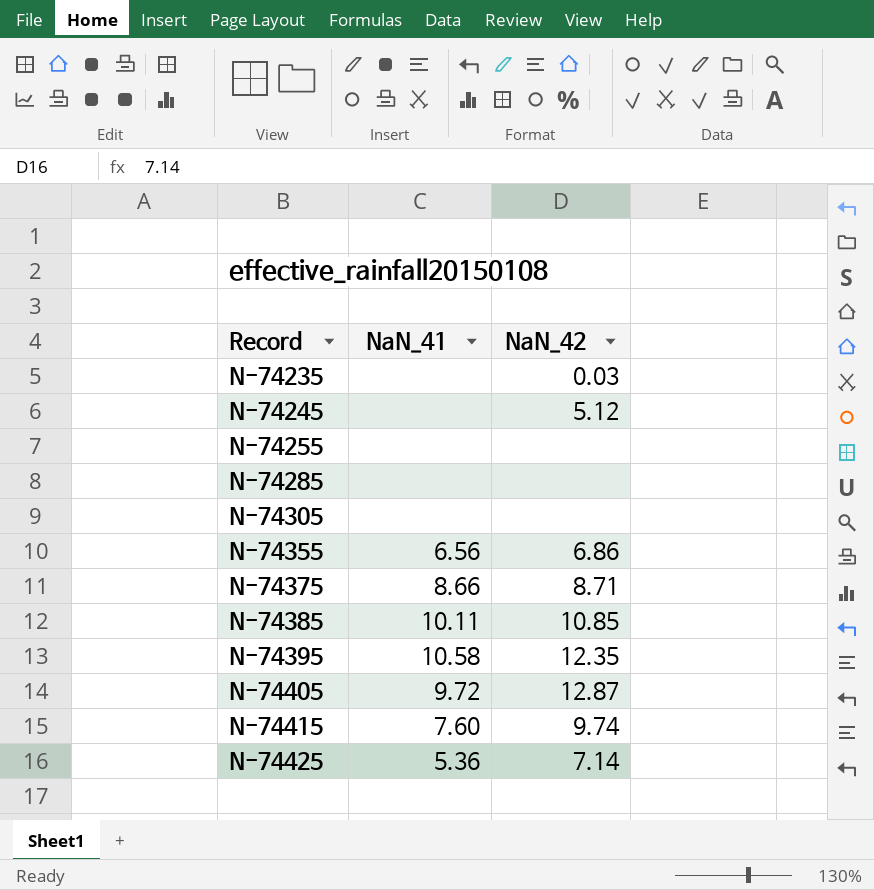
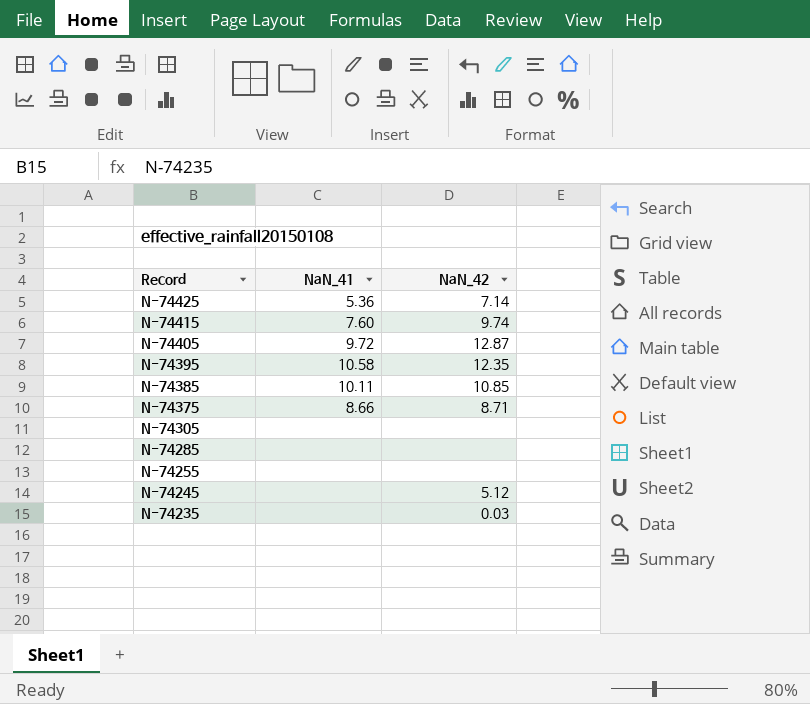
row order: Record ascending -> Record descending
row N-74355: 6.56 | 6.86 -> none

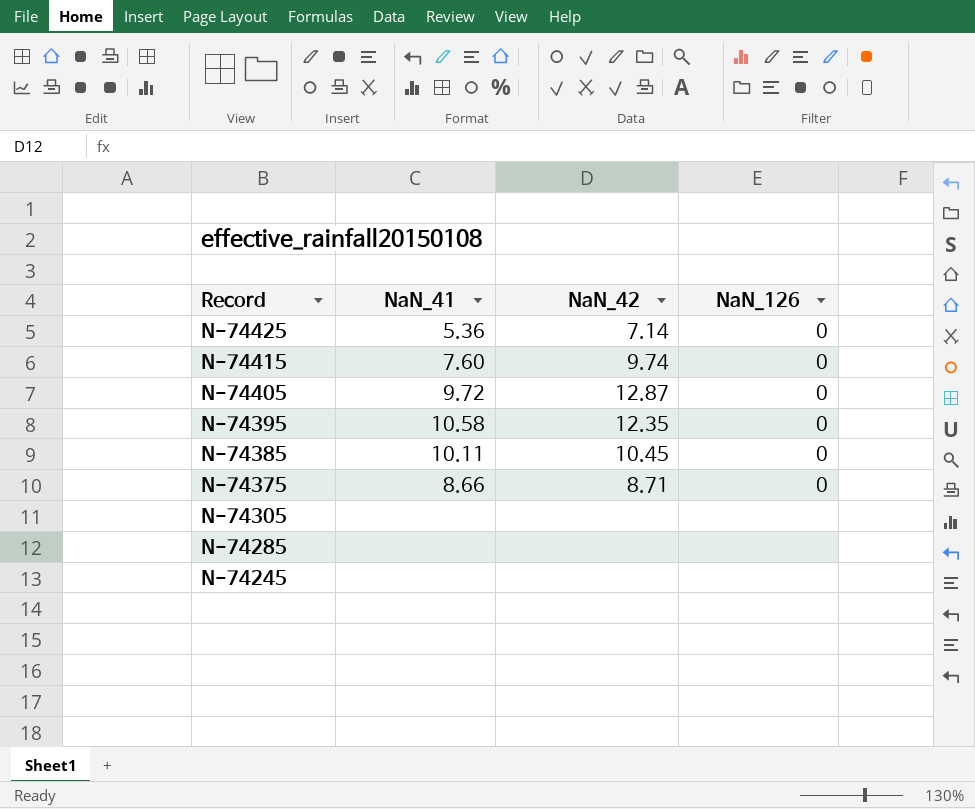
column NaN_126 | position: none -> 4
row N-74255: none | none -> none
row N-74235: none | 0.03 -> none
N-74385 | NaN_42: 10.85 -> 10.45
N-74245 | NaN_42: 5.12 -> none

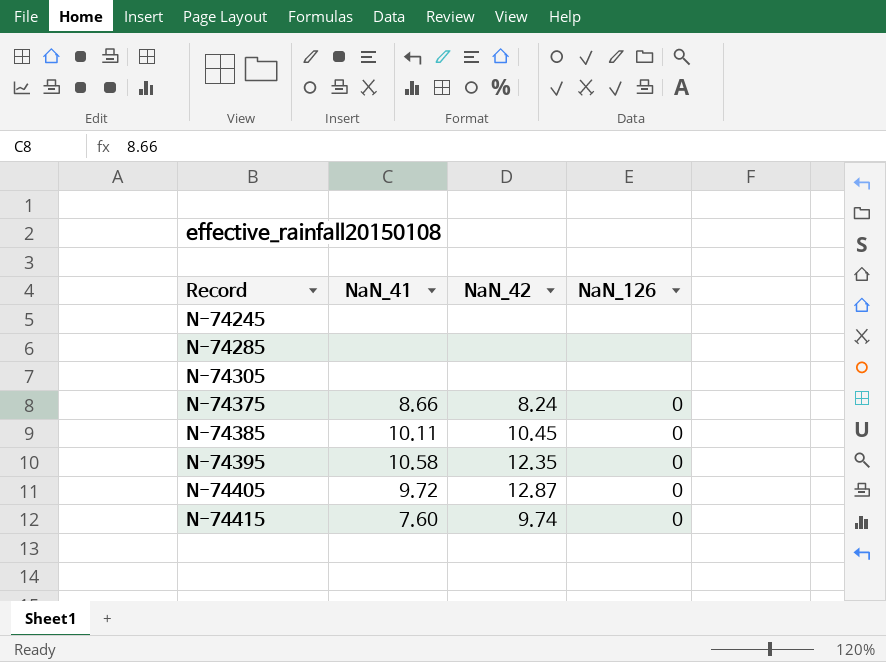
row order: Record descending -> Record ascending
row N-74425: 5.36 | 7.14 | 0 -> none
N-74375 | NaN_42: 8.71 -> 8.24

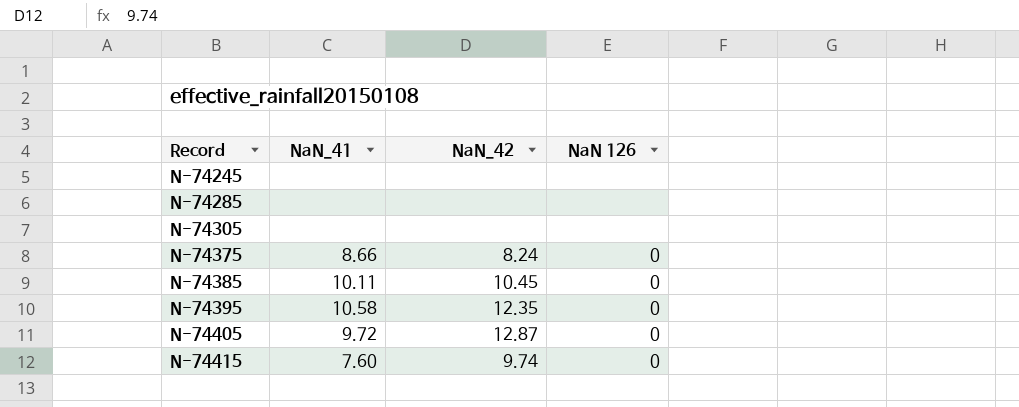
column name: NaN_126 -> NaN 126

